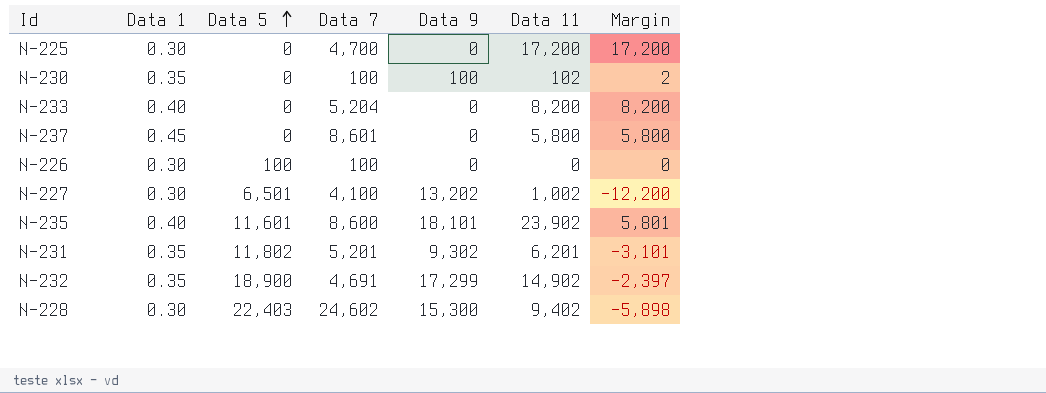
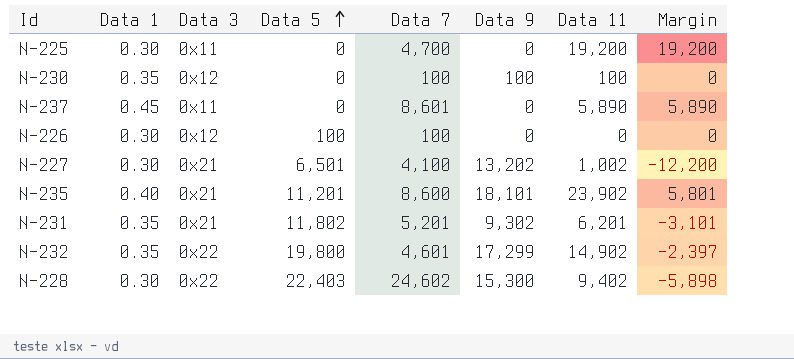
column Data 3 | position: none -> 3
row N-233: 0.40 | 0 | 5,204 | 0 | 8,200 | 8,200 -> none
N-225 | Data 11: 17,200 -> 19,200
N-225 | Margin: 17,200 -> 19,200
N-230 | Data 11: 102 -> 100
N-230 | Margin: 2 -> 0
N-237 | Data 11: 5,800 -> 5,890
N-237 | Margin: 5,800 -> 5,890
N-235 | Data 5: 11,601 -> 11,201
N-232 | Data 5: 18,900 -> 19,800
N-232 | Data 7: 4,691 -> 4,601

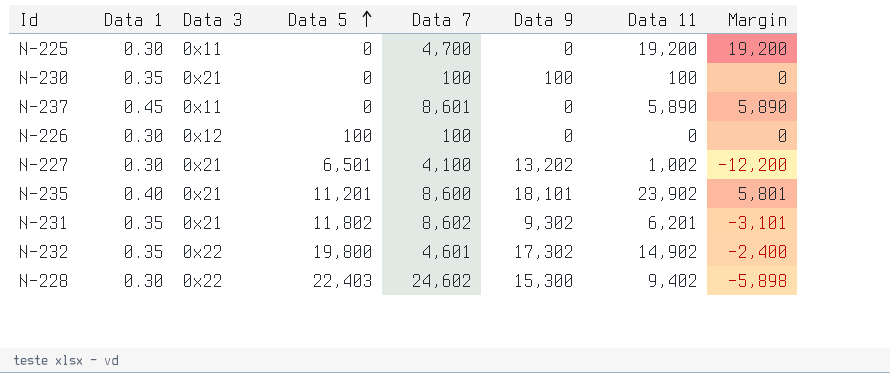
N-230 | Data 3: 0x12 -> 0x21
N-231 | Data 7: 5,201 -> 8,602
N-232 | Data 9: 17,299 -> 17,302
N-232 | Margin: -2,397 -> -2,400

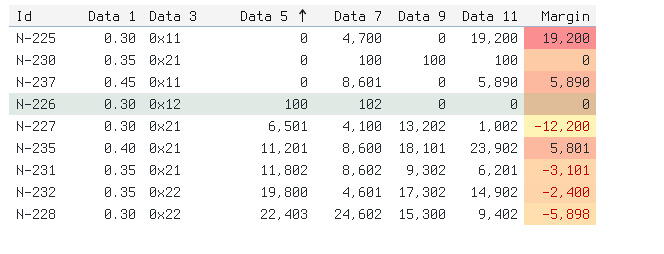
N-226 | Data 7: 100 -> 102

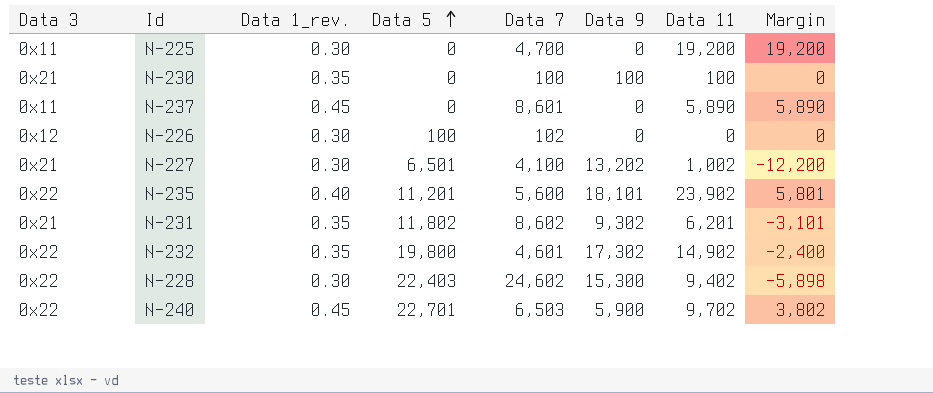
column Data 3 | position: 3 -> 1
column name: Data 1 -> Data 1_rev.
N-235 | Data 3: 0x21 -> 0x22
N-235 | Data 7: 8,600 -> 5,600
row N-240: none -> 0x22 | 0.45 | 22,701 | 6,503 | 5,900 | 9,702 | 3,802

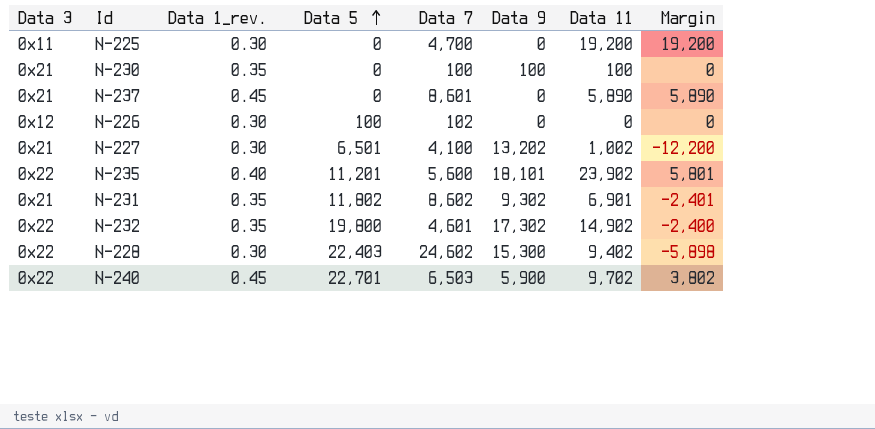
N-237 | Data 3: 0x11 -> 0x21
N-231 | Data 11: 6,201 -> 6,901
N-231 | Margin: -3,101 -> -2,401

